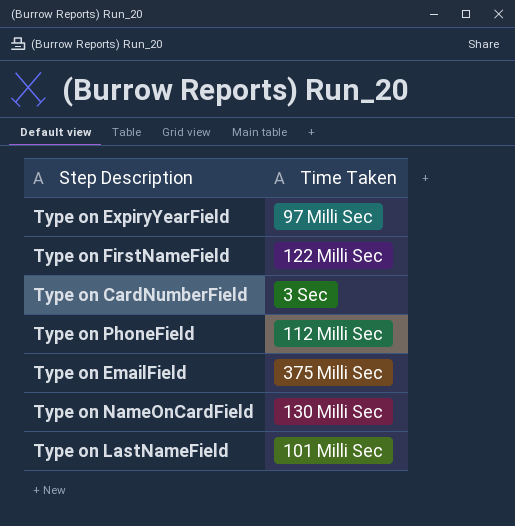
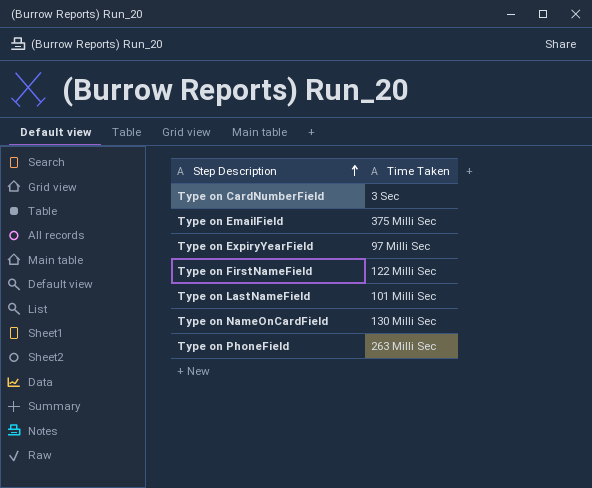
row order: none -> Step Description ascending
Type on PhoneField | Time Taken: 112 Milli Sec -> 263 Milli Sec

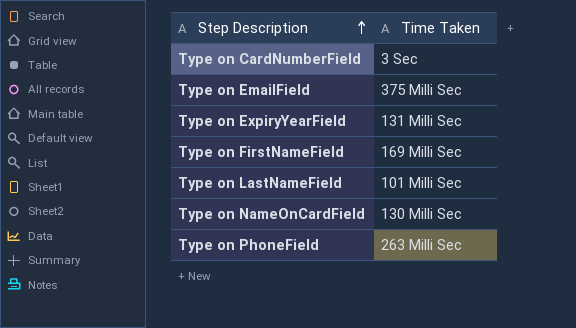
Type on ExpiryYearField | Time Taken: 97 Milli Sec -> 131 Milli Sec
Type on FirstNameField | Time Taken: 122 Milli Sec -> 169 Milli Sec

